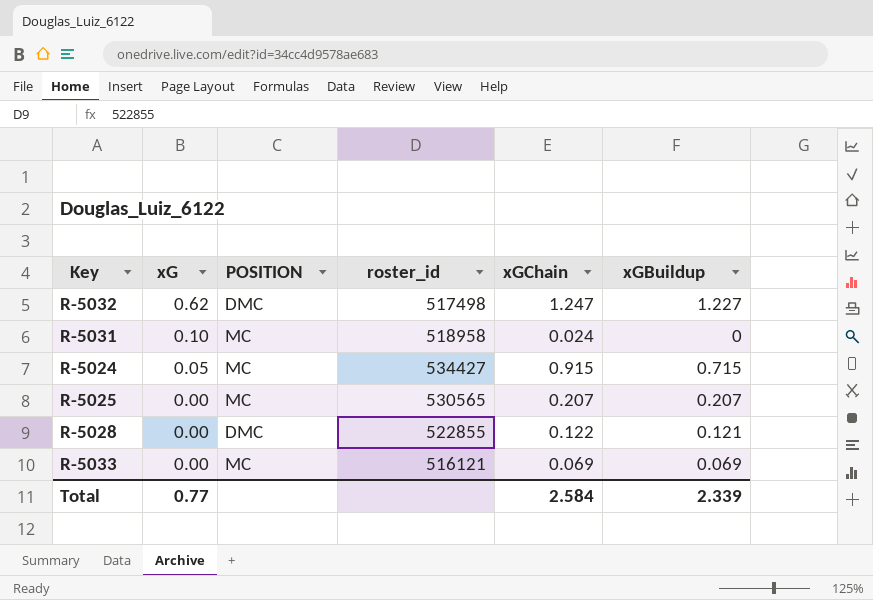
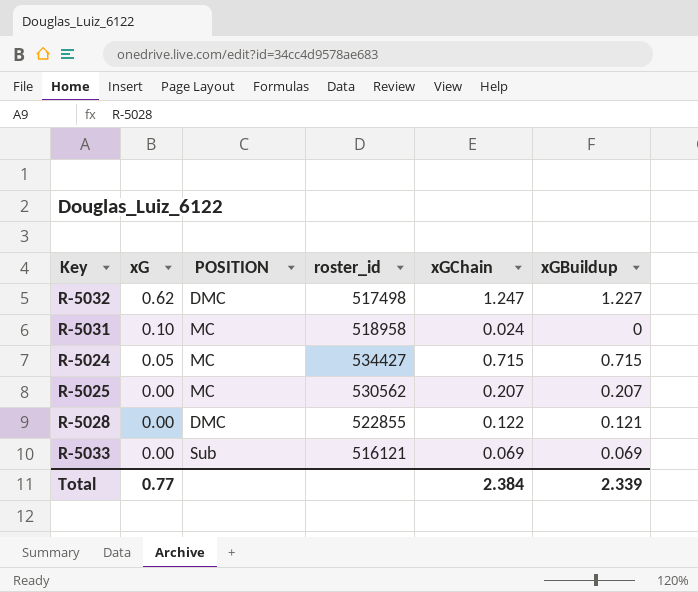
R-5024 | xGChain: 0.915 -> 0.715
R-5025 | roster_id: 530565 -> 530562
R-5033 | POSITION: MC -> Sub
Total | xGChain: 2.584 -> 2.384

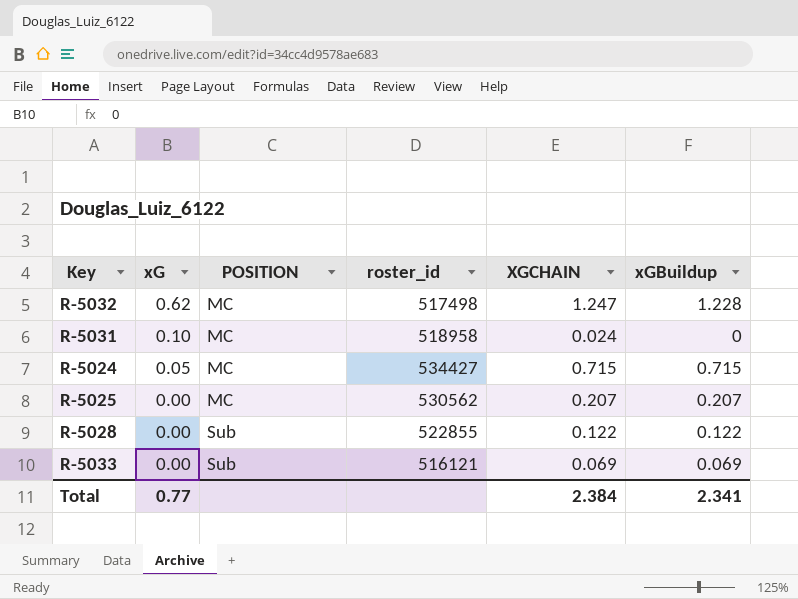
column name: xGChain -> XGCHAIN
R-5032 | POSITION: DMC -> MC
R-5032 | xGBuildup: 1.227 -> 1.228
R-5028 | POSITION: DMC -> Sub
R-5028 | xGBuildup: 0.121 -> 0.122
Total | xGBuildup: 2.339 -> 2.341

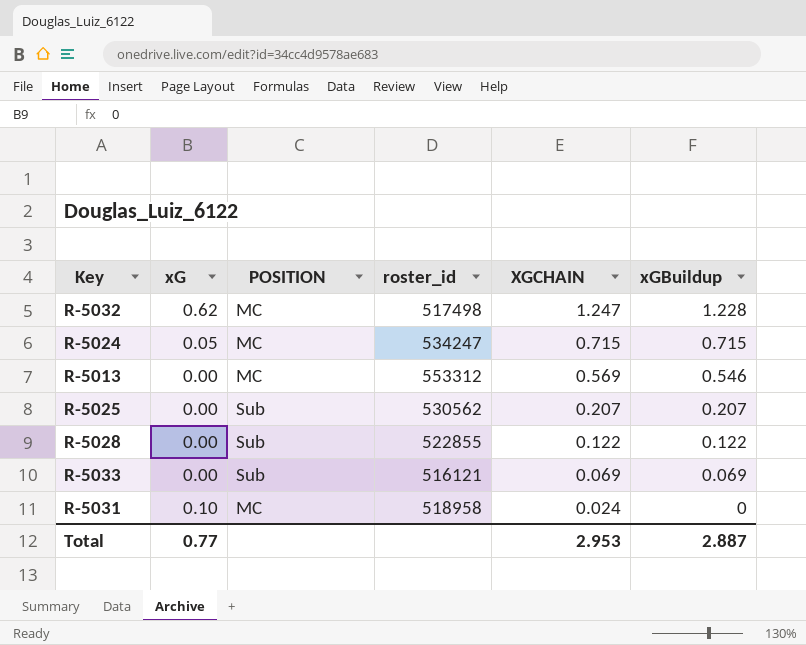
row order: xG descending -> XGCHAIN descending
R-5024 | roster_id: 534427 -> 534247
row R-5013: none -> 0.00 | MC | 553312 | 0.569 | 0.546
R-5025 | POSITION: MC -> Sub
Total | XGCHAIN: 2.384 -> 2.953
Total | xGBuildup: 2.341 -> 2.887

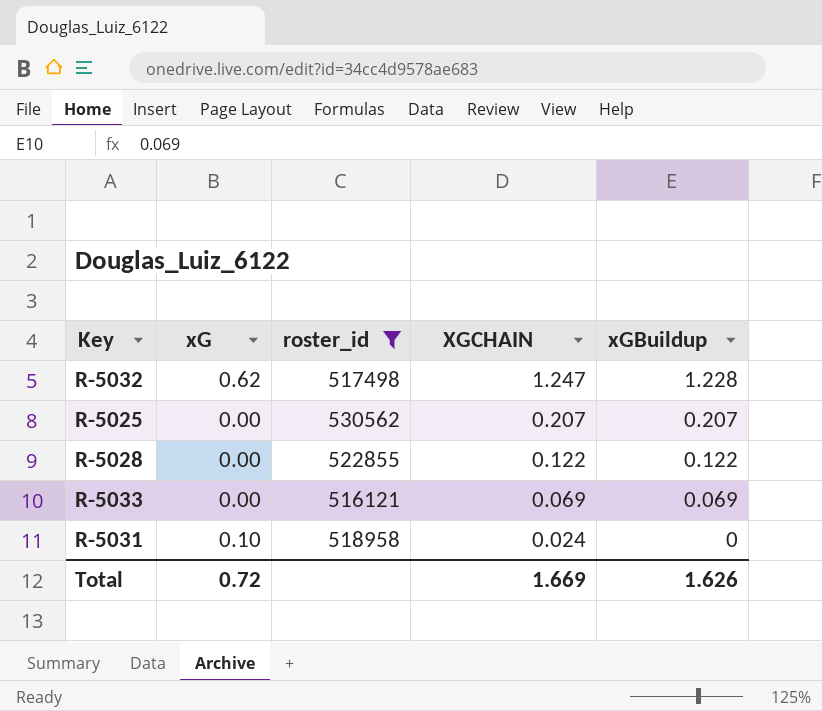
filter: none -> roster_id <= 530562
column POSITION | position: 3 -> none
Total | xG: 0.77 -> 0.72
Total | XGCHAIN: 2.953 -> 1.669
Total | xGBuildup: 2.887 -> 1.626

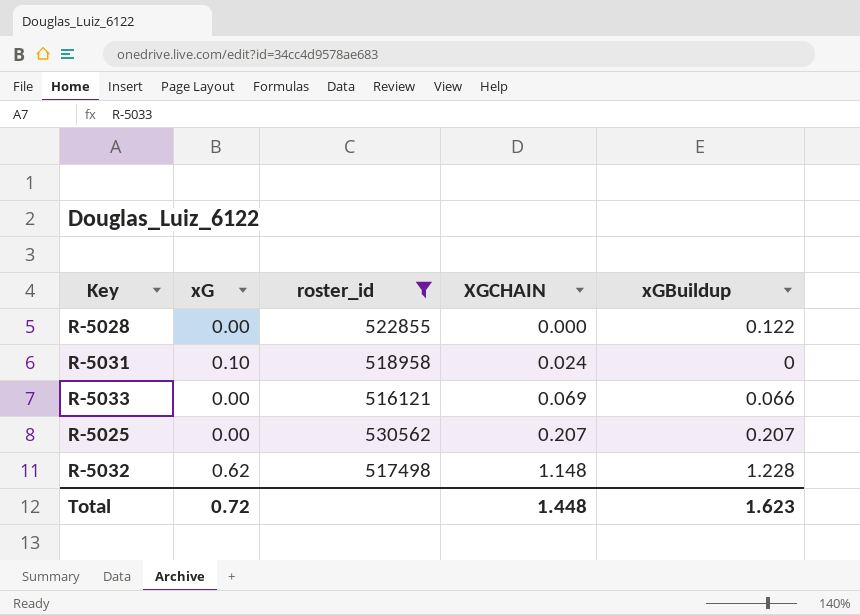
row order: XGCHAIN descending -> XGCHAIN ascending
R-5028 | XGCHAIN: 0.122 -> 0.000
R-5033 | xGBuildup: 0.069 -> 0.066
R-5032 | XGCHAIN: 1.247 -> 1.148
Total | XGCHAIN: 1.669 -> 1.448
Total | xGBuildup: 1.626 -> 1.623

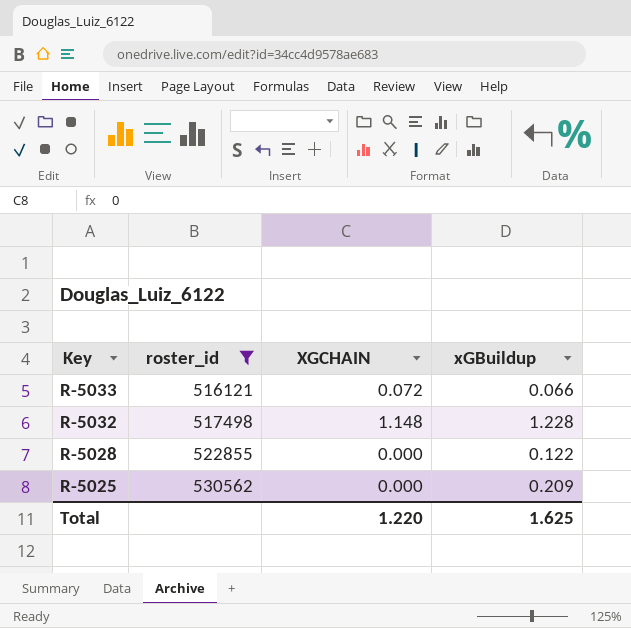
row order: XGCHAIN ascending -> Key descending
column xG | position: 2 -> none
row R-5031: 0.10 | 518958 | 0.024 | 0 -> none
R-5033 | XGCHAIN: 0.069 -> 0.072
R-5025 | XGCHAIN: 0.207 -> 0.000
R-5025 | xGBuildup: 0.207 -> 0.209
Total | XGCHAIN: 1.448 -> 1.220
Total | xGBuildup: 1.623 -> 1.625

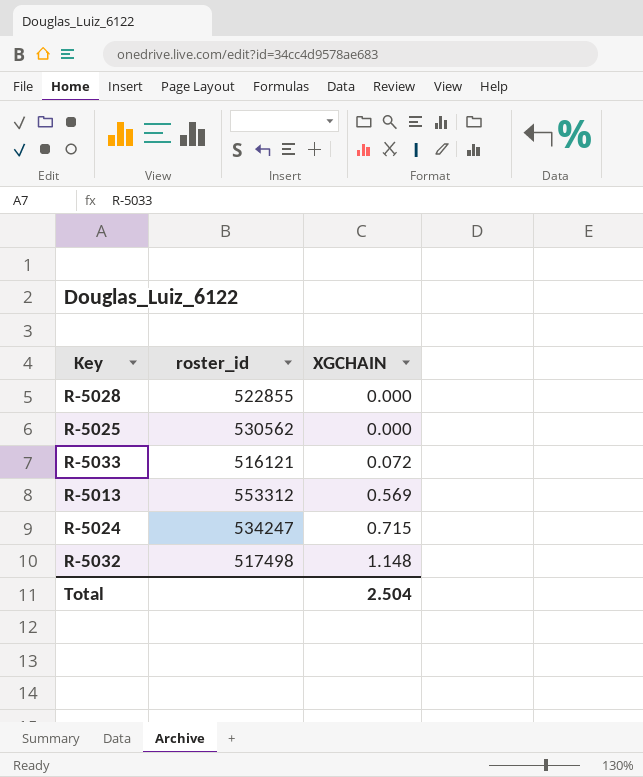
filter: roster_id <= 530562 -> none
row order: Key descending -> XGCHAIN ascending
column xGBuildup | position: 4 -> none
Total | XGCHAIN: 1.220 -> 2.504

